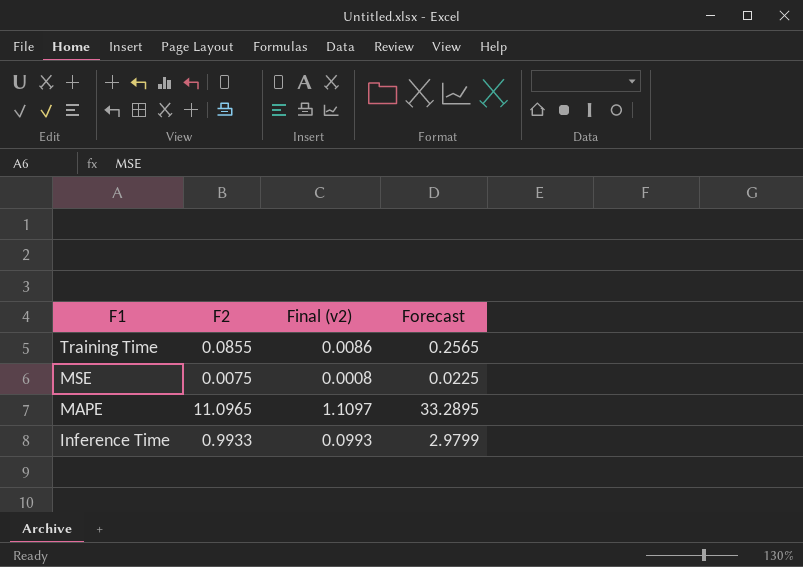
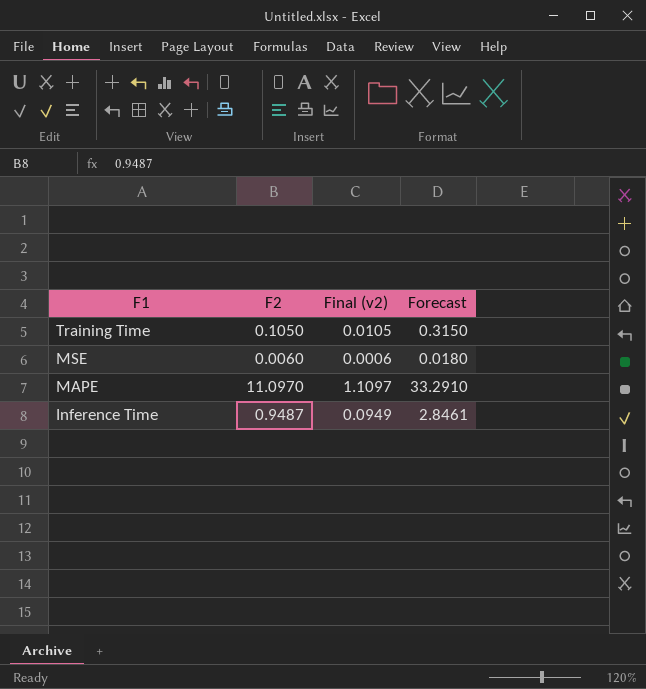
Training Time | F2: 0.0855 -> 0.1050
Training Time | Final (v2): 0.0086 -> 0.0105
Training Time | Forecast: 0.2565 -> 0.3150
MSE | F2: 0.0075 -> 0.0060
MSE | Final (v2): 0.0008 -> 0.0006
MSE | Forecast: 0.0225 -> 0.0180
MAPE | F2: 11.0965 -> 11.0970
MAPE | Forecast: 33.2895 -> 33.2910
Inference Time | F2: 0.9933 -> 0.9487
Inference Time | Final (v2): 0.0993 -> 0.0949
Inference Time | Forecast: 2.9799 -> 2.8461

